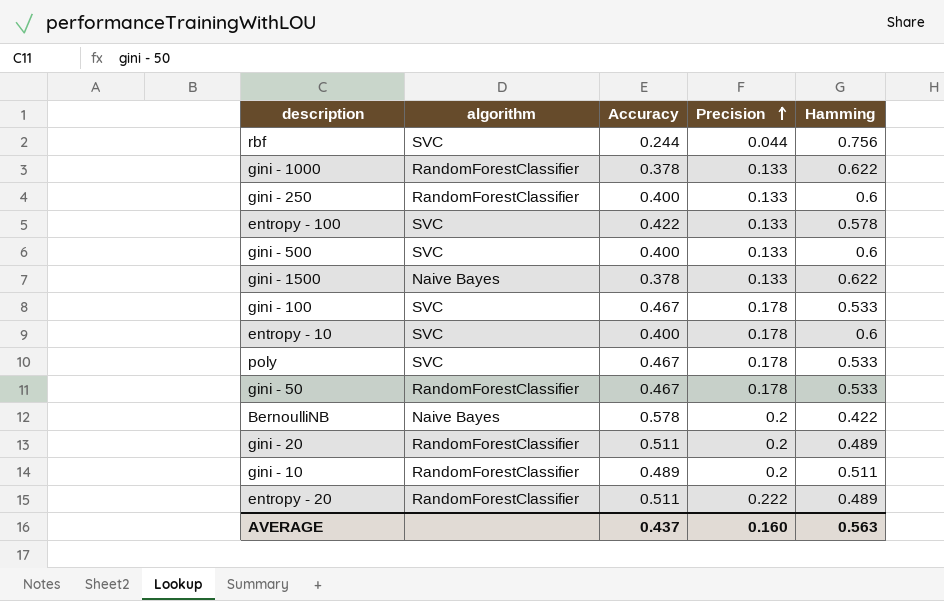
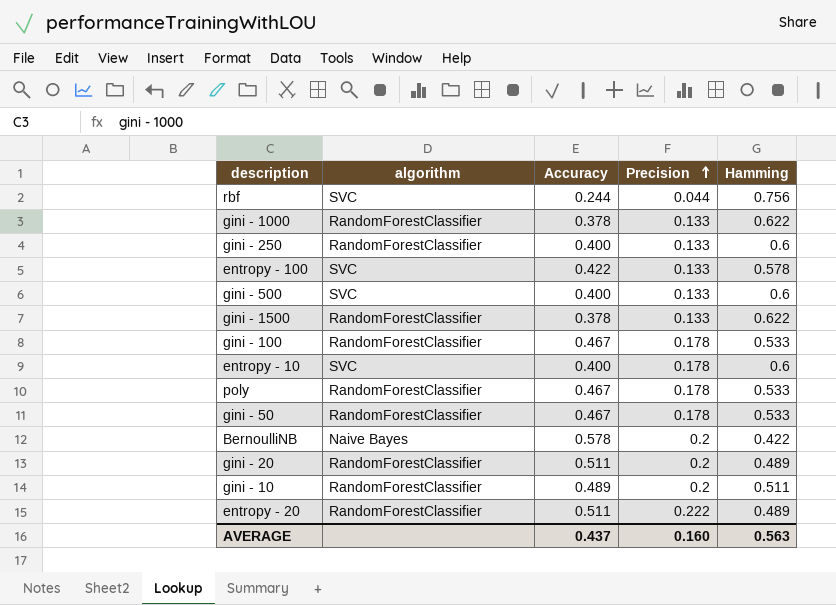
gini - 1500 | algorithm: Naive Bayes -> RandomForestClassifier
gini - 100 | algorithm: SVC -> RandomForestClassifier
poly | algorithm: SVC -> RandomForestClassifier

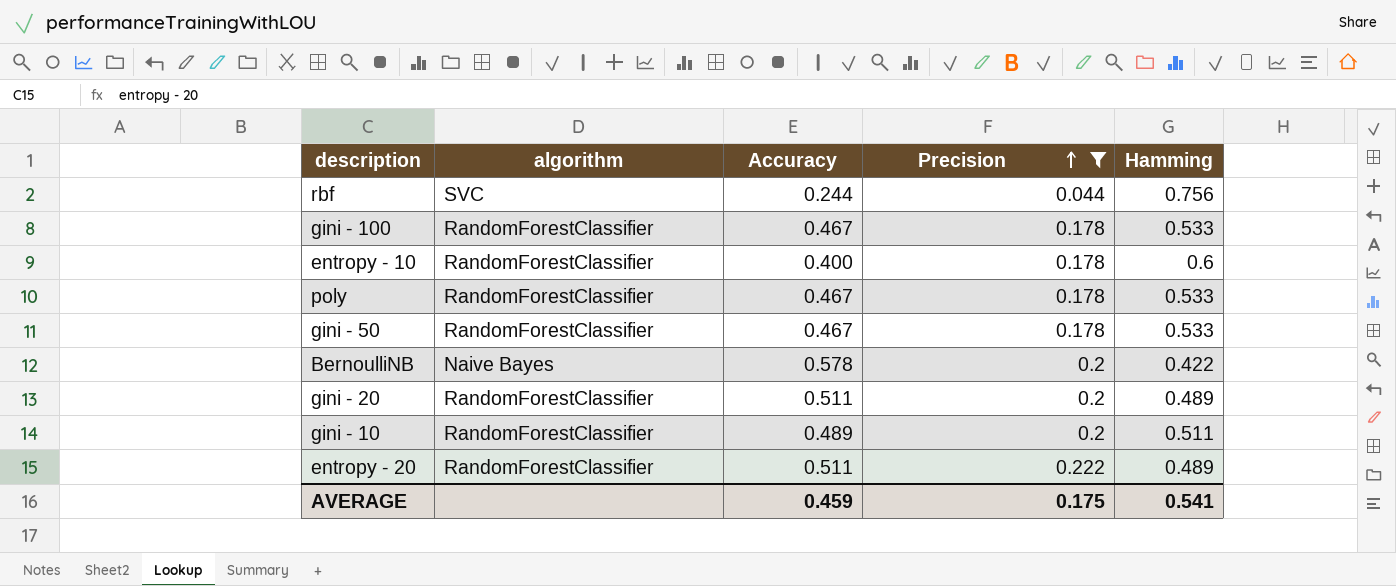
filter: none -> Precision != 0.133
entropy - 10 | algorithm: SVC -> RandomForestClassifier
AVERAGE | Accuracy: 0.437 -> 0.459
AVERAGE | Precision: 0.160 -> 0.175
AVERAGE | Hamming: 0.563 -> 0.541

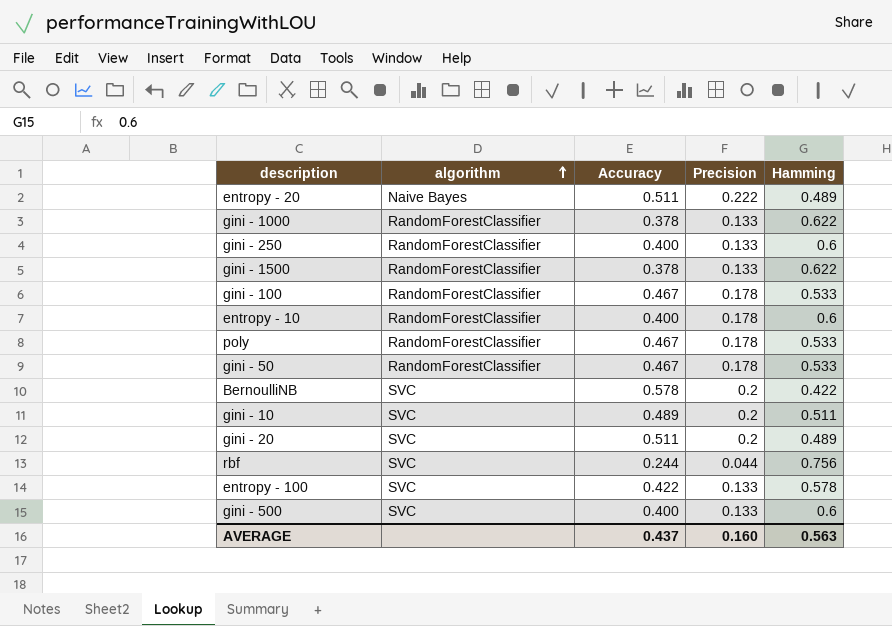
filter: Precision != 0.133 -> none
row order: Precision ascending -> algorithm ascending
entropy - 20 | algorithm: RandomForestClassifier -> Naive Bayes
BernoulliNB | algorithm: Naive Bayes -> SVC
gini - 10 | algorithm: RandomForestClassifier -> SVC
gini - 20 | algorithm: RandomForestClassifier -> SVC
AVERAGE | Accuracy: 0.459 -> 0.437
AVERAGE | Precision: 0.175 -> 0.160
AVERAGE | Hamming: 0.541 -> 0.563

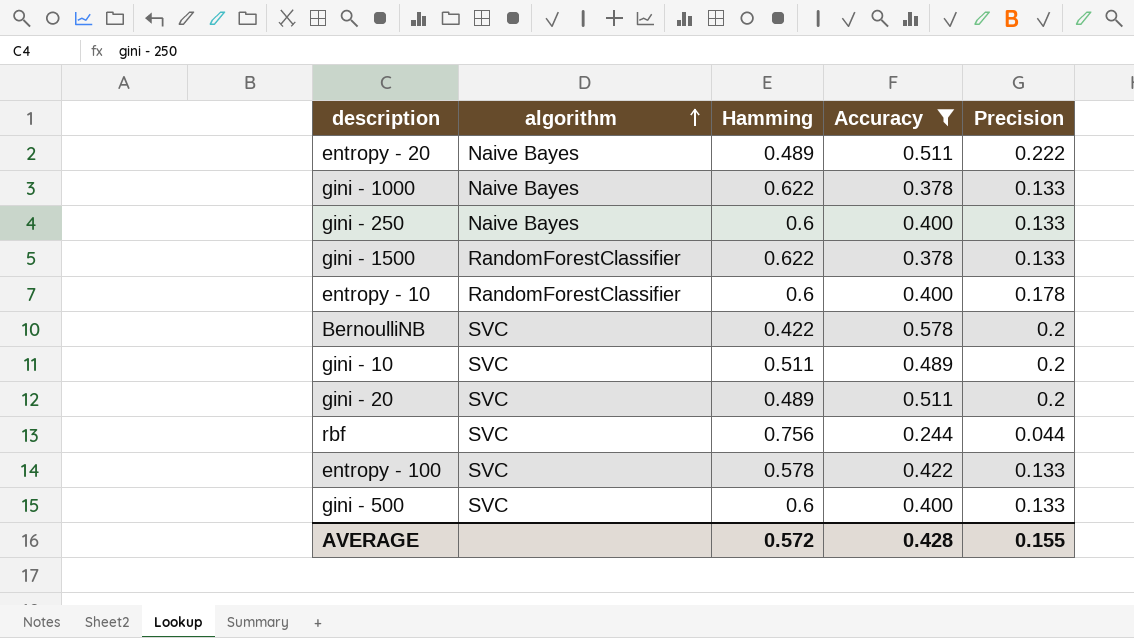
filter: none -> Accuracy != 0.467
column Hamming | position: 5 -> 3
gini - 1000 | algorithm: RandomForestClassifier -> Naive Bayes
gini - 250 | algorithm: RandomForestClassifier -> Naive Bayes
AVERAGE | Hamming: 0.563 -> 0.572
AVERAGE | Accuracy: 0.437 -> 0.428
AVERAGE | Precision: 0.160 -> 0.155

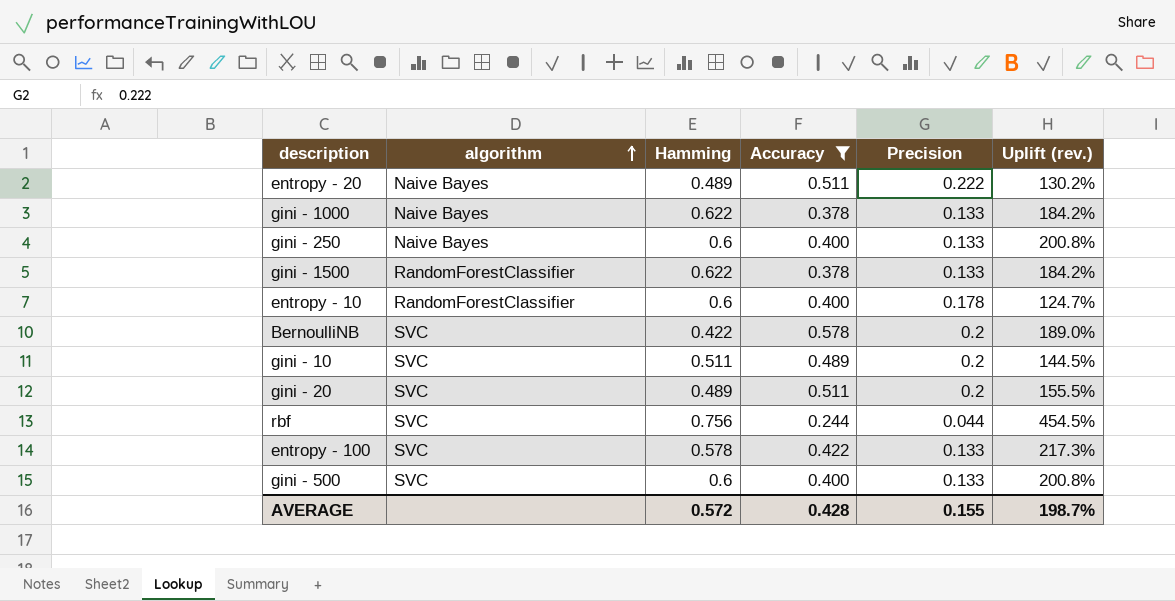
column Uplift (rev.) | formula: none -> ([Accuracy] - [Precision]) / [Precision]

